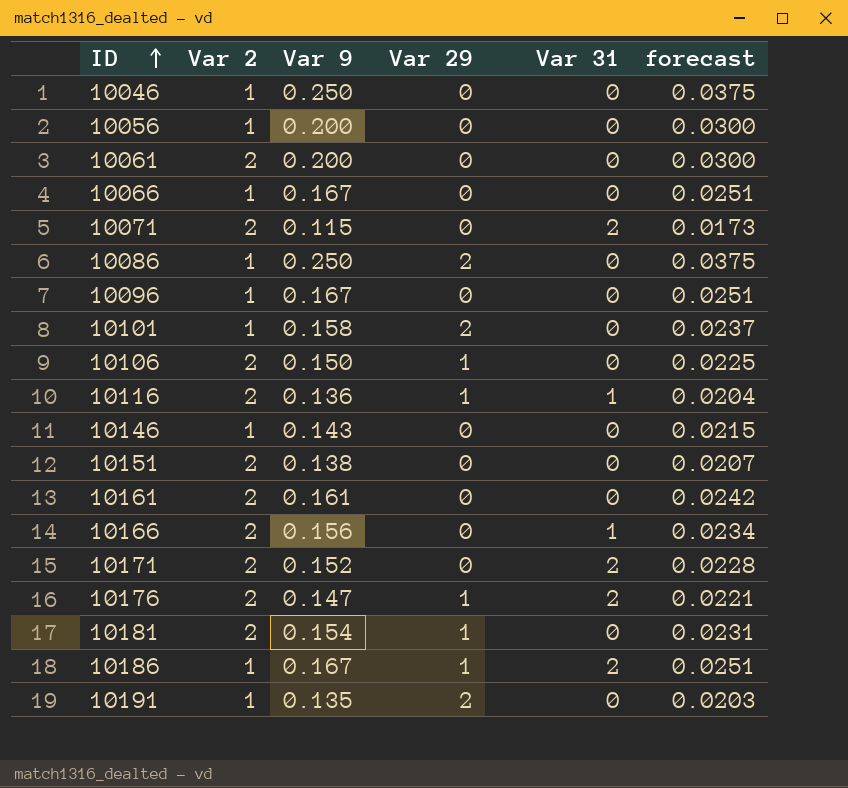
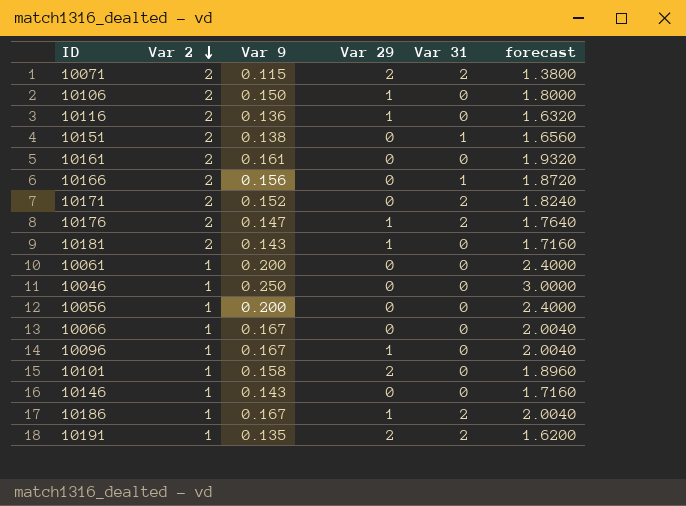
row order: ID ascending -> Var 2 descending
column forecast | formula: [Var 9] * 0.15 -> [Var 9] * 12
row 10086: 1 | 0.250 | 2 | 0 | 0.0375 -> none
10071 | Var 29: 0 -> 2
10116 | Var 31: 1 -> 0
10151 | Var 31: 0 -> 1
10181 | Var 9: 0.154 -> 0.143
10061 | Var 2: 2 -> 1
10096 | Var 29: 0 -> 1
10191 | Var 31: 0 -> 2

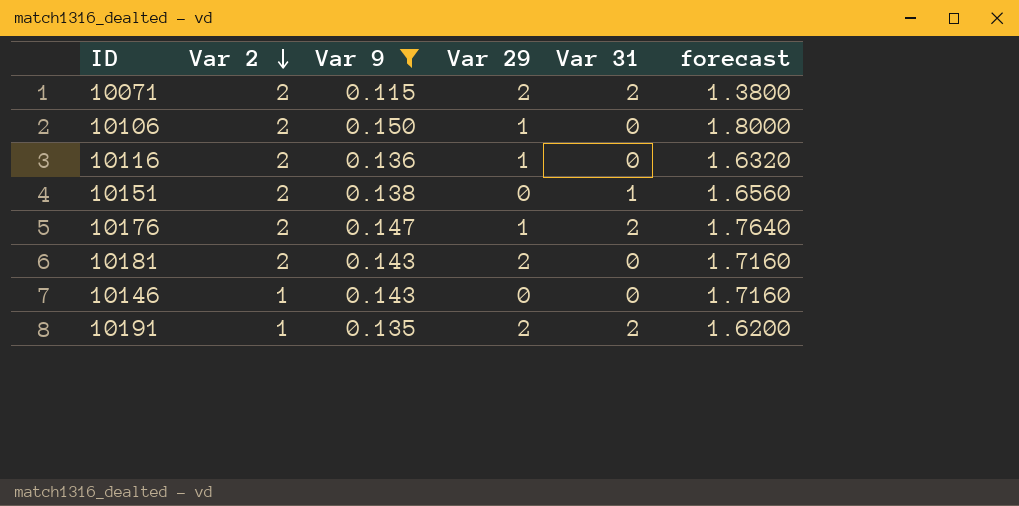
filter: none -> Var 9 <= 0.150
10181 | Var 29: 1 -> 2

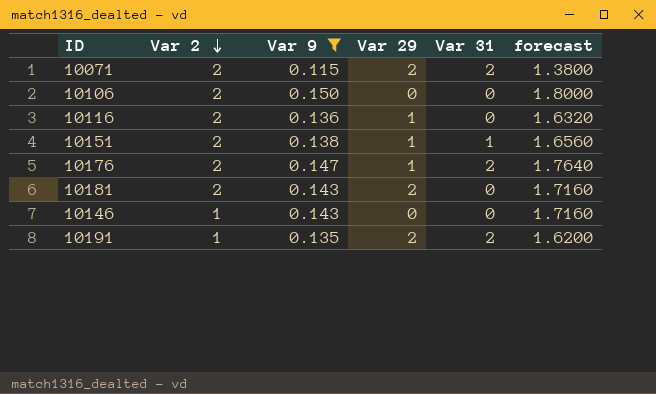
10106 | Var 29: 1 -> 0
10151 | Var 29: 0 -> 1

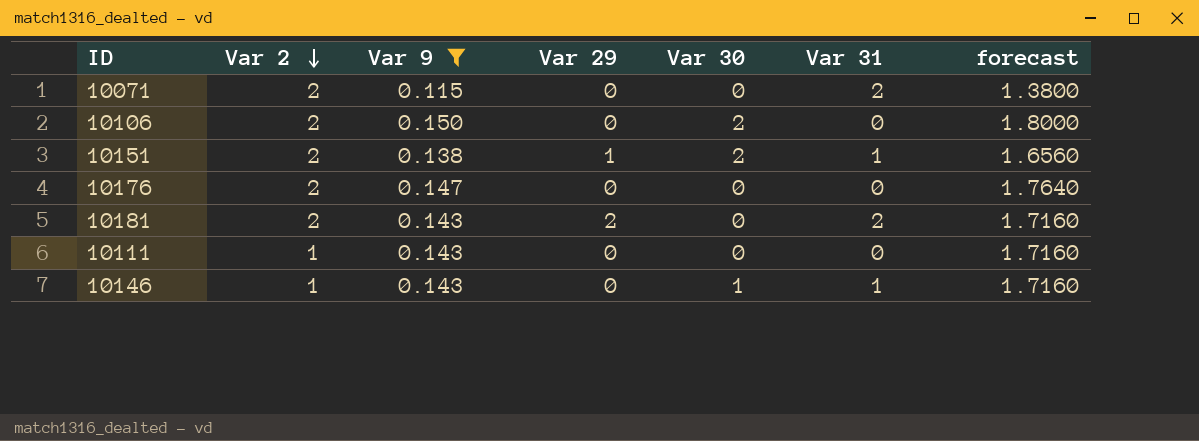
column Var 30 | position: none -> 5
row 10116: 2 | 0.136 | 1 | 0 | 1.6320 -> none
row 10191: 1 | 0.135 | 2 | 2 | 1.6200 -> none
10071 | Var 29: 2 -> 0
10176 | Var 29: 1 -> 0
10176 | Var 31: 2 -> 0
10181 | Var 31: 0 -> 2
row 10111: none -> 1 | 0.143 | 0 | 0 | 0 | 1.7160
10146 | Var 31: 0 -> 1

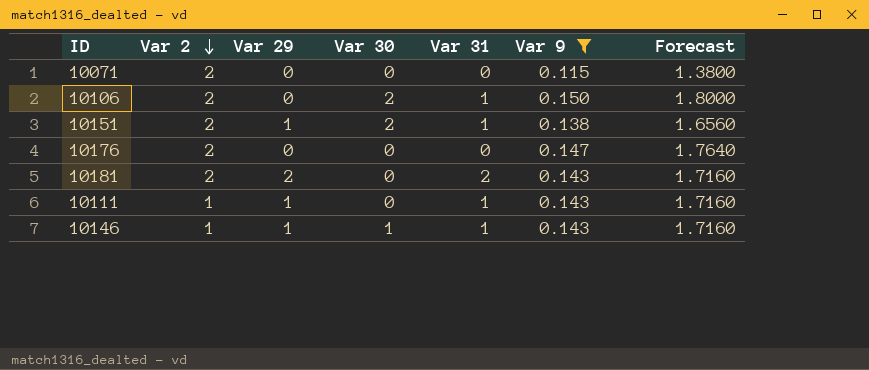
column Var 9 | position: 3 -> 6
column name: forecast -> Forecast
10071 | Var 31: 2 -> 0
10106 | Var 31: 0 -> 1
10111 | Var 29: 0 -> 1
10111 | Var 31: 0 -> 1
10146 | Var 29: 0 -> 1

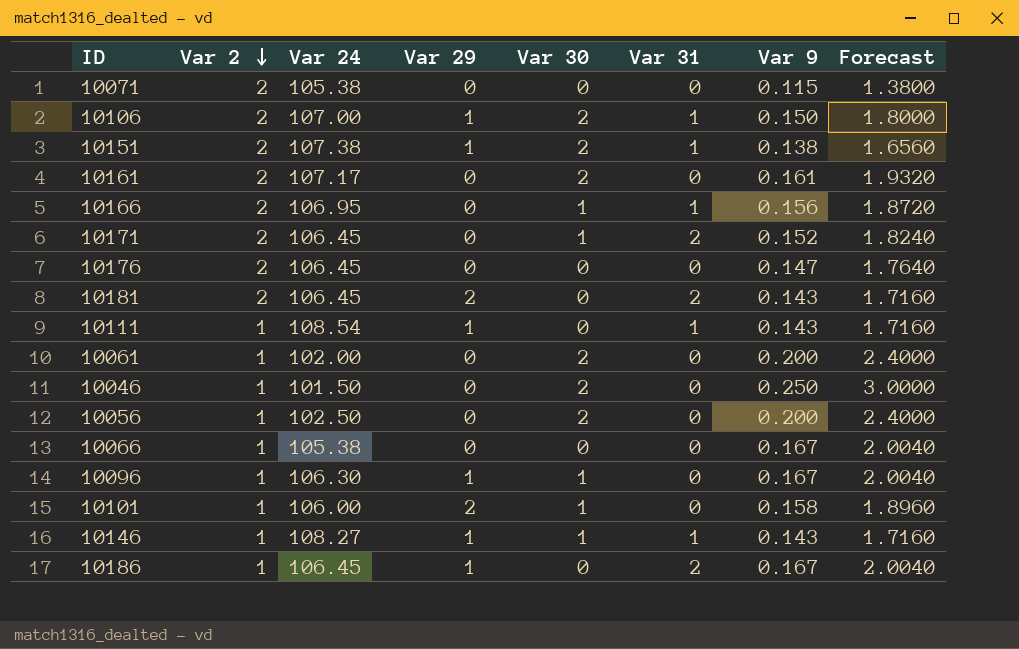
filter: Var 9 <= 0.150 -> none
column Var 24 | position: none -> 3
10106 | Var 29: 0 -> 1

